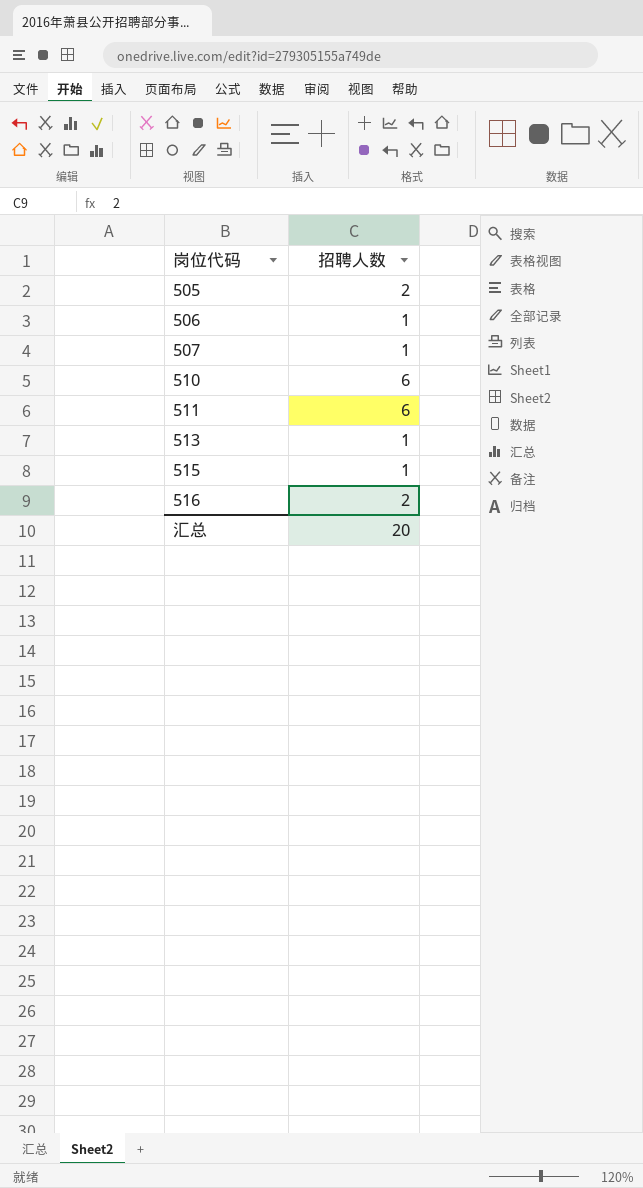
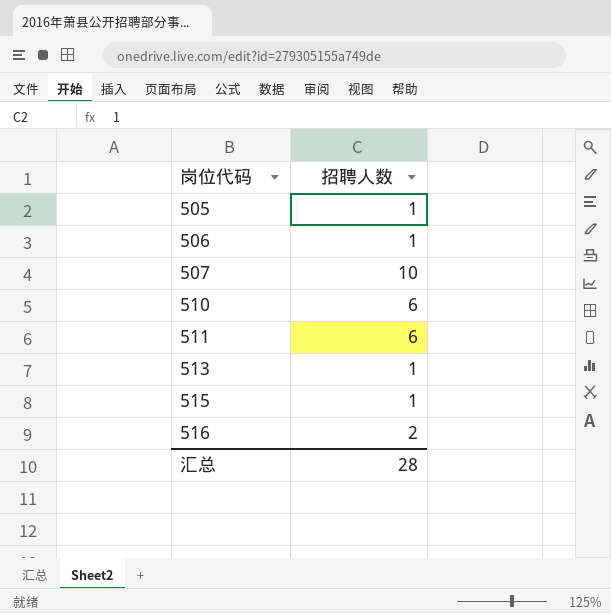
505 | 招聘人数: 2 -> 1
507 | 招聘人数: 1 -> 10
汇总 | 招聘人数: 20 -> 28

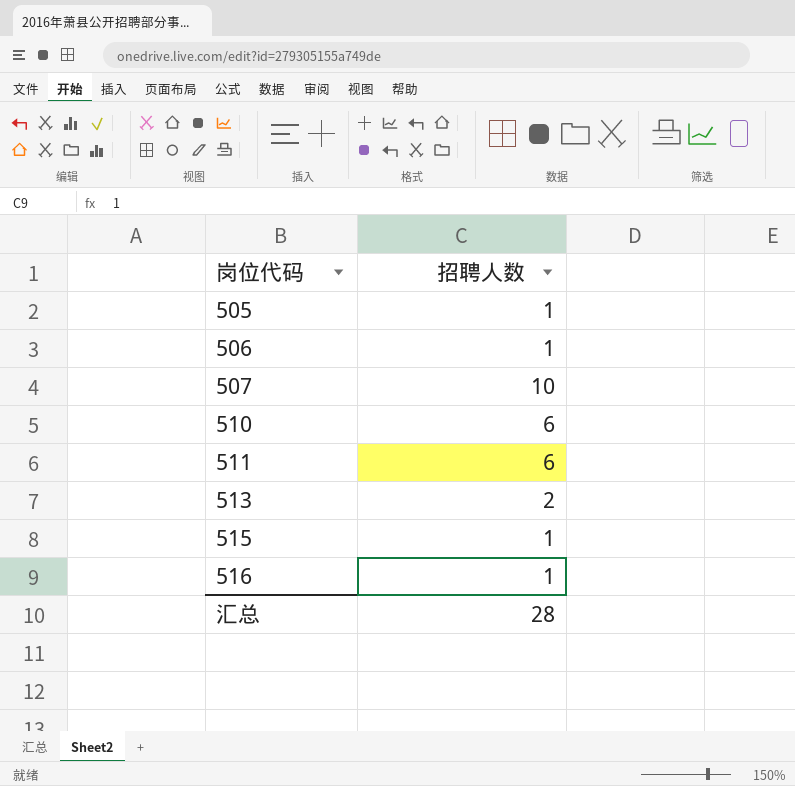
513 | 招聘人数: 1 -> 2
516 | 招聘人数: 2 -> 1

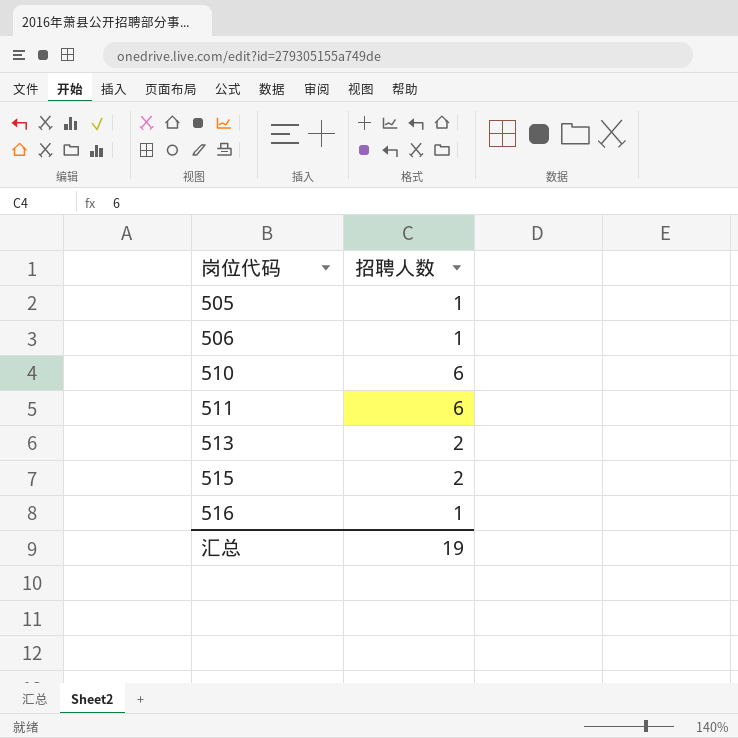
row 507: 10 -> none
515 | 招聘人数: 1 -> 2
汇总 | 招聘人数: 28 -> 19

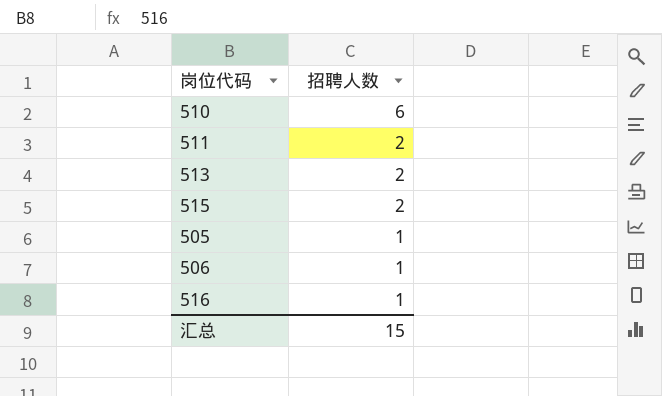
row order: 岗位代码 ascending -> 招聘人数 descending
511 | 招聘人数: 6 -> 2
汇总 | 招聘人数: 19 -> 15

